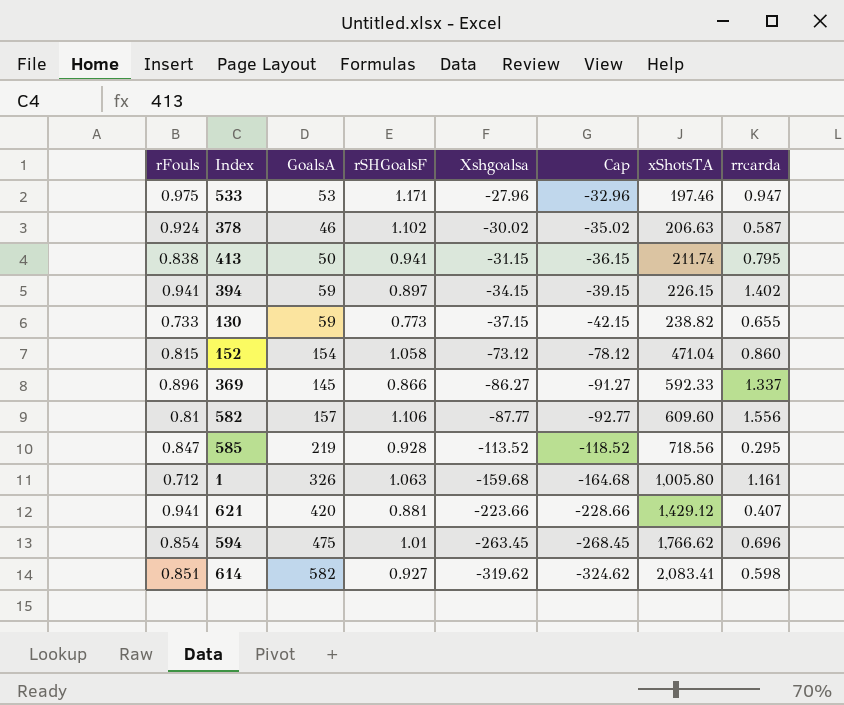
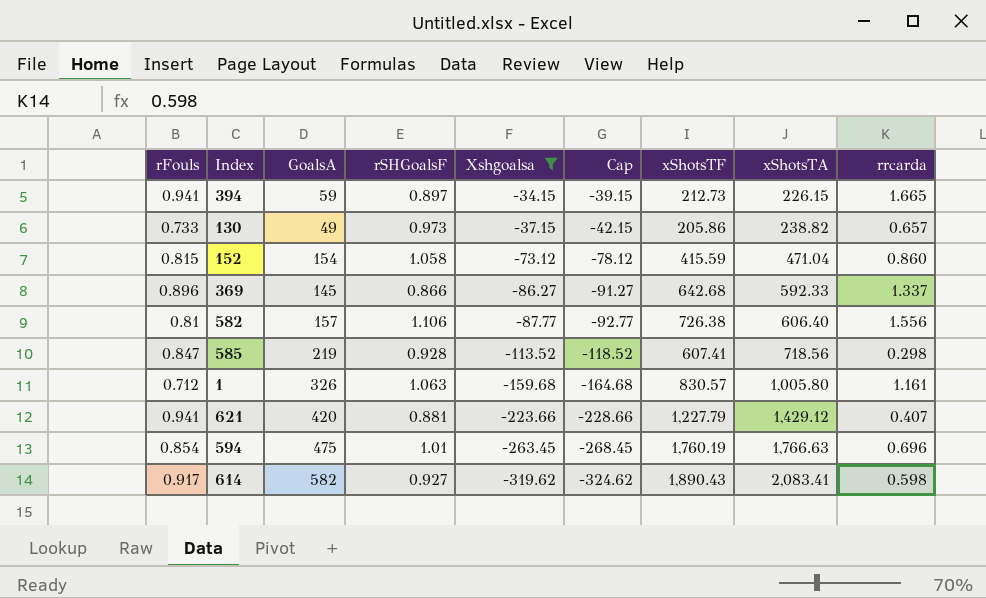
filter: none -> Xshgoalsa <= -34.15
column xShotsTF | position: none -> 7
394 | rrcarda: 1.402 -> 1.665
130 | GoalsA: 59 -> 49
130 | rSHGoalsF: 0.773 -> 0.973
130 | rrcarda: 0.655 -> 0.657
582 | xShotsTA: 609.60 -> 606.40
585 | rrcarda: 0.295 -> 0.298
594 | xShotsTA: 1,766.62 -> 1,766.63
614 | rFouls: 0.851 -> 0.917

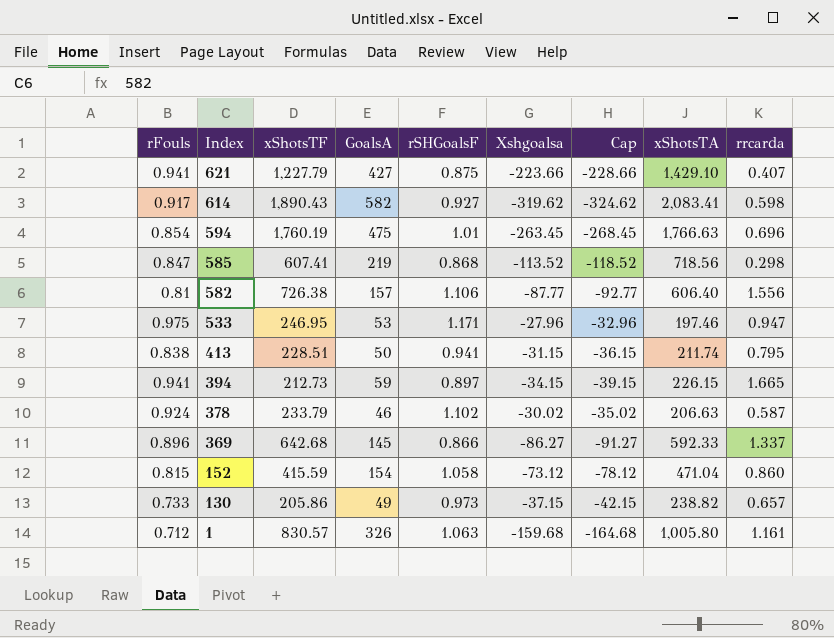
filter: Xshgoalsa <= -34.15 -> none
row order: Xshgoalsa descending -> Index descending
column xShotsTF | position: 7 -> 3
621 | GoalsA: 420 -> 427
621 | rSHGoalsF: 0.881 -> 0.875
621 | xShotsTA: 1,429.12 -> 1,429.10
585 | rSHGoalsF: 0.928 -> 0.868

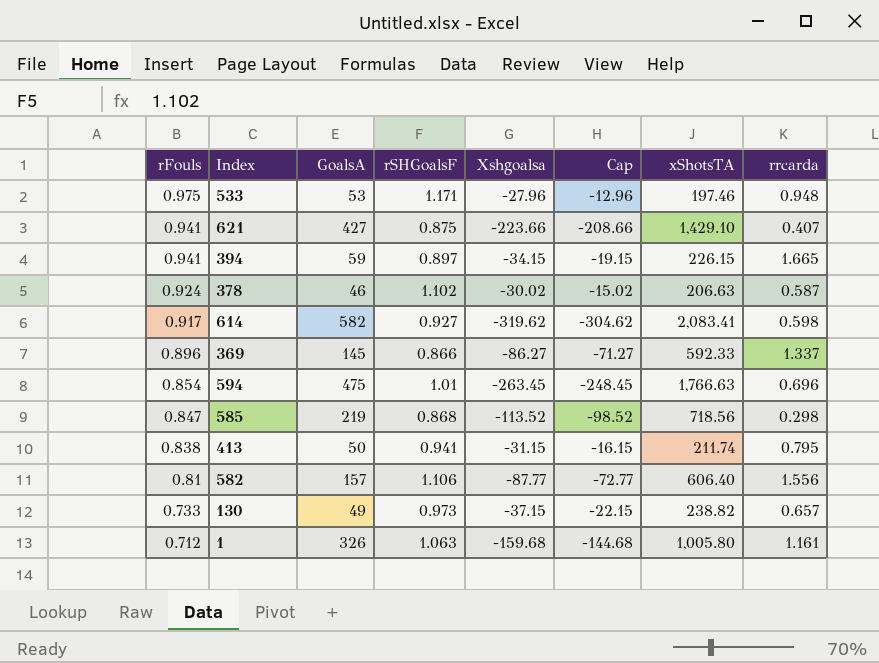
row order: Index descending -> rFouls descending
column xShotsTF | position: 3 -> none
column Cap | formula: [Xshgoalsa] - 5 -> [Xshgoalsa] + 15
row 152: 0.815 | 415.59 | 154 | 1.058 | -73.12 | -78.12 | 471.04 | 0.860 -> none
533 | rrcarda: 0.947 -> 0.948

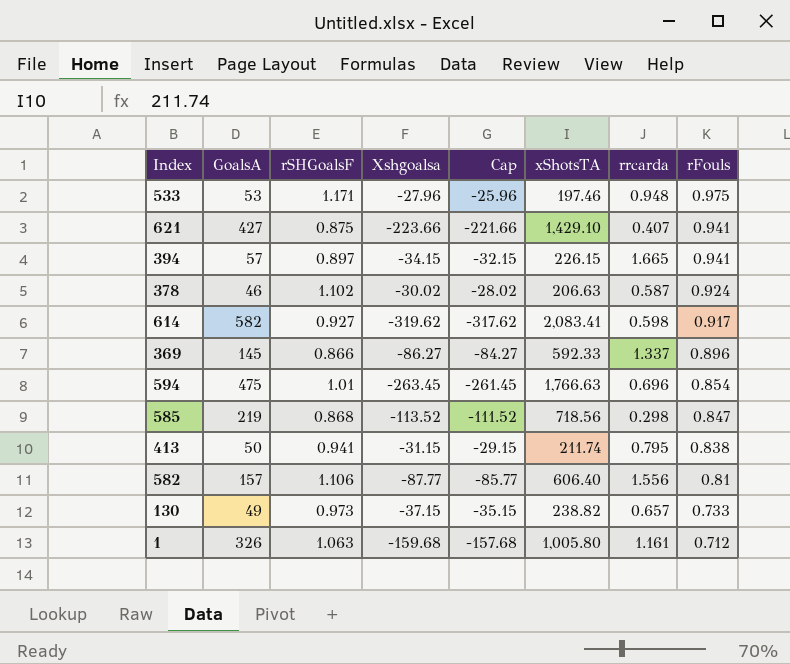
column Cap | formula: [Xshgoalsa] + 15 -> [Xshgoalsa] + 2
column rFouls | position: 1 -> 8
394 | GoalsA: 59 -> 57

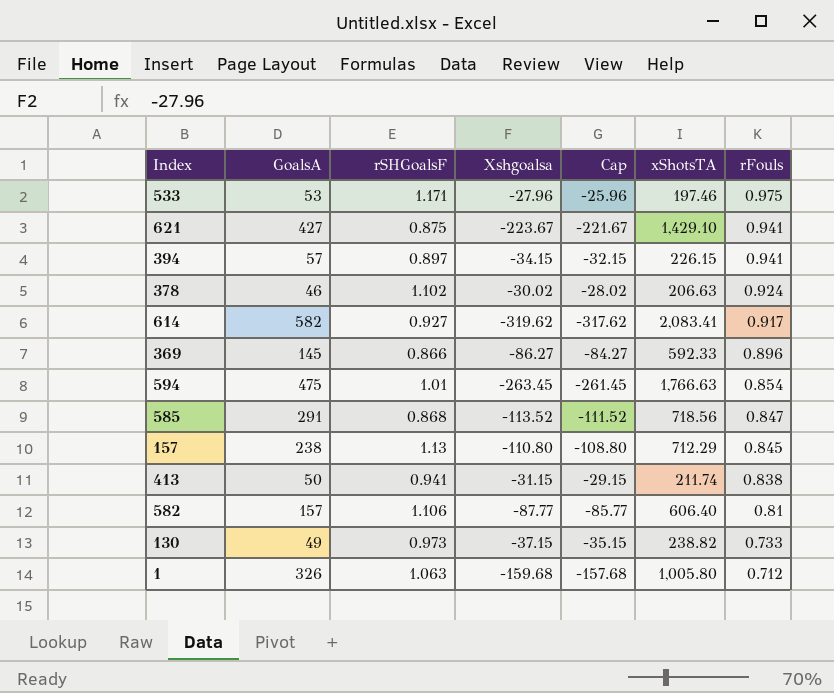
column rrcarda | position: 7 -> none
621 | Xshgoalsa: -223.66 -> -223.67
621 | Cap: -221.66 -> -221.67
585 | GoalsA: 219 -> 291
row 157: none -> 238 | 1.13 | -110.80 | -108.80 | 712.29 | 0.845

